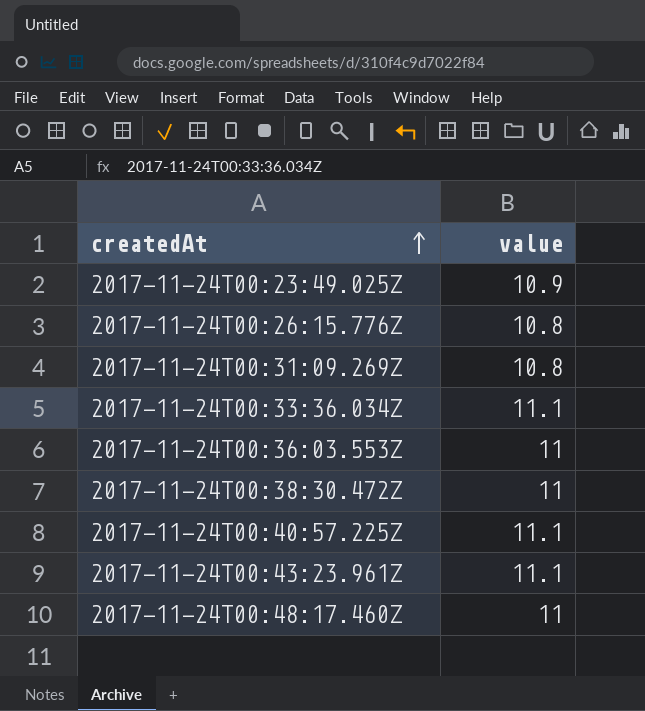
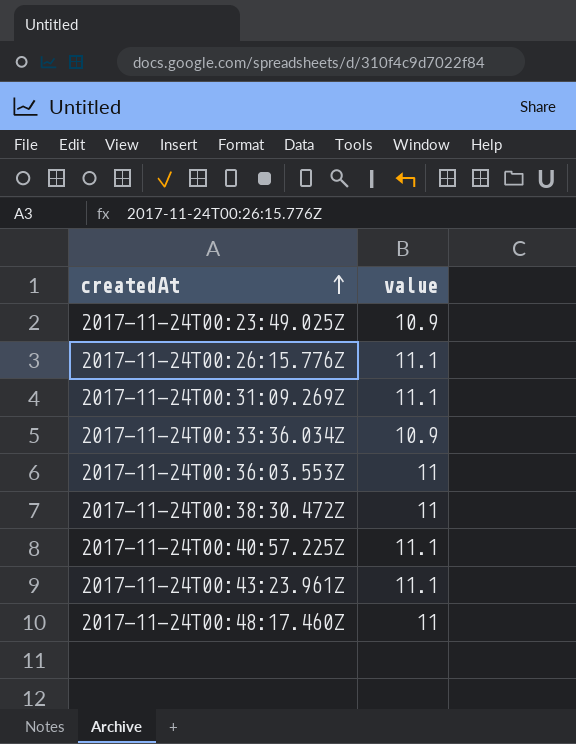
2017-11-24T00:26:15.776Z | value: 10.8 -> 11.1
2017-11-24T00:31:09.269Z | value: 10.8 -> 11.1
2017-11-24T00:33:36.034Z | value: 11.1 -> 10.9

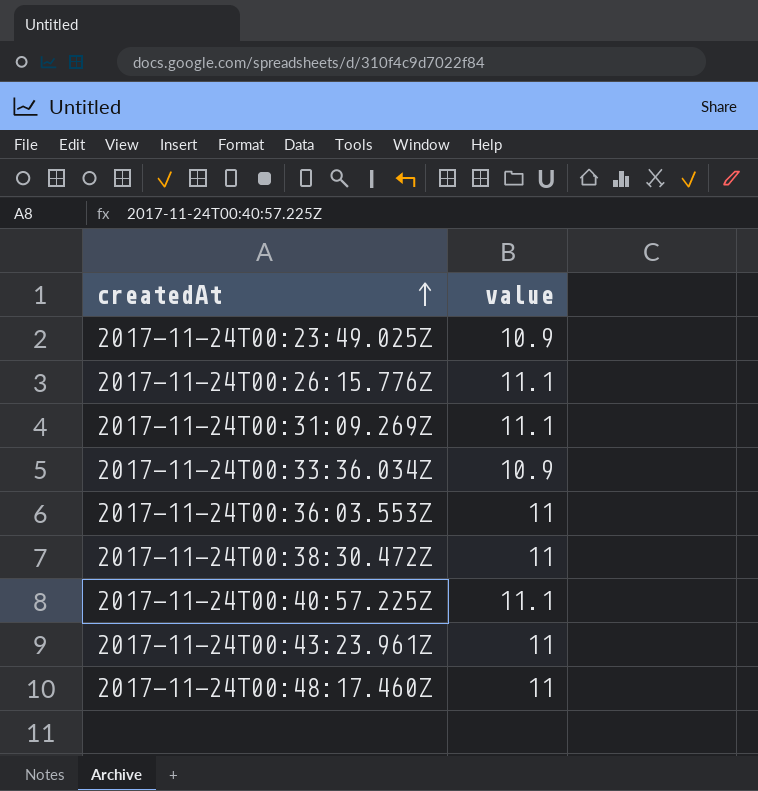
2017-11-24T00:43:23.961Z | value: 11.1 -> 11

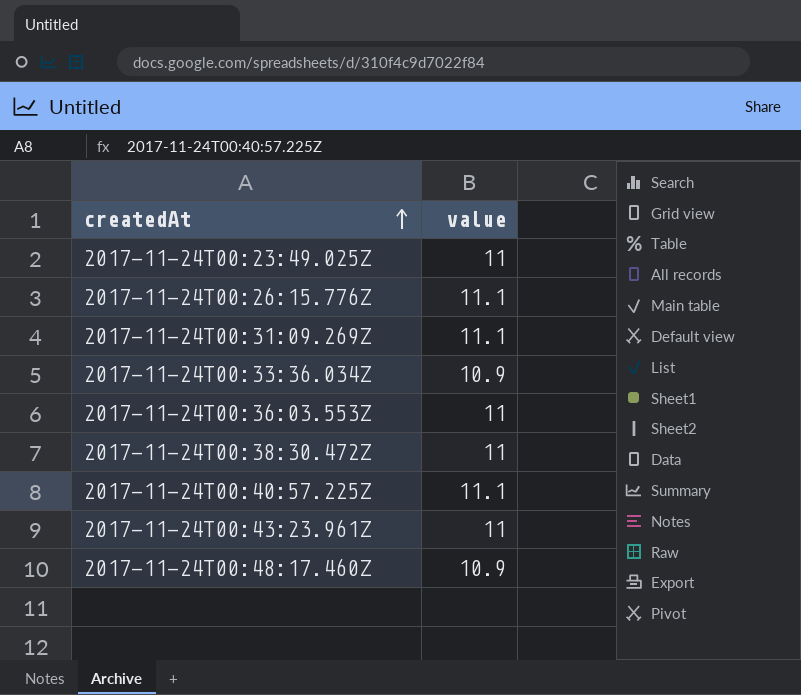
2017-11-24T00:23:49.025Z | value: 10.9 -> 11
2017-11-24T00:48:17.460Z | value: 11 -> 10.9

